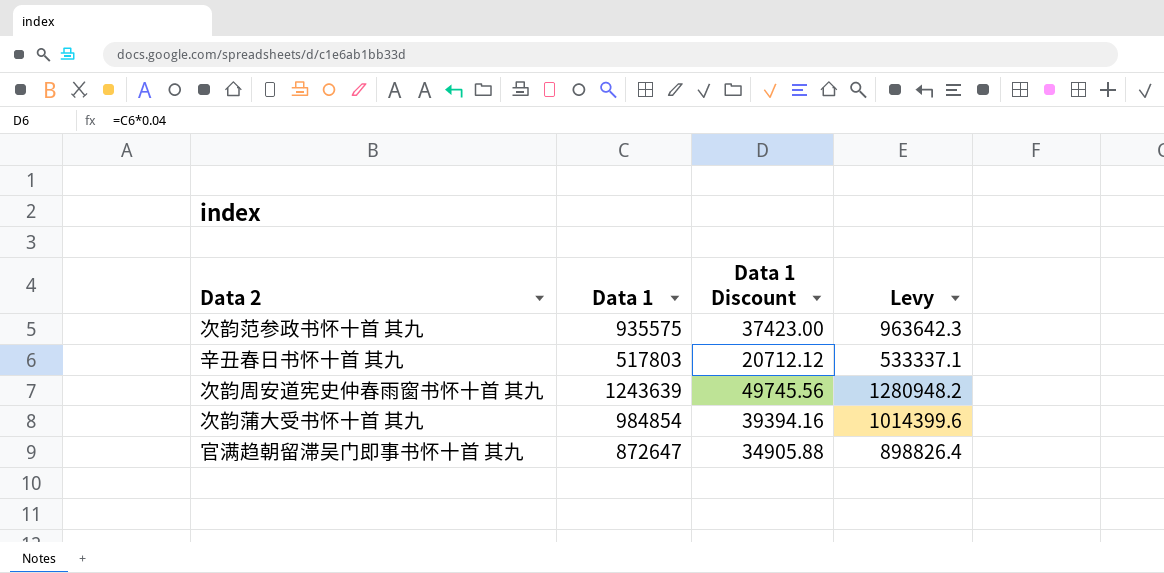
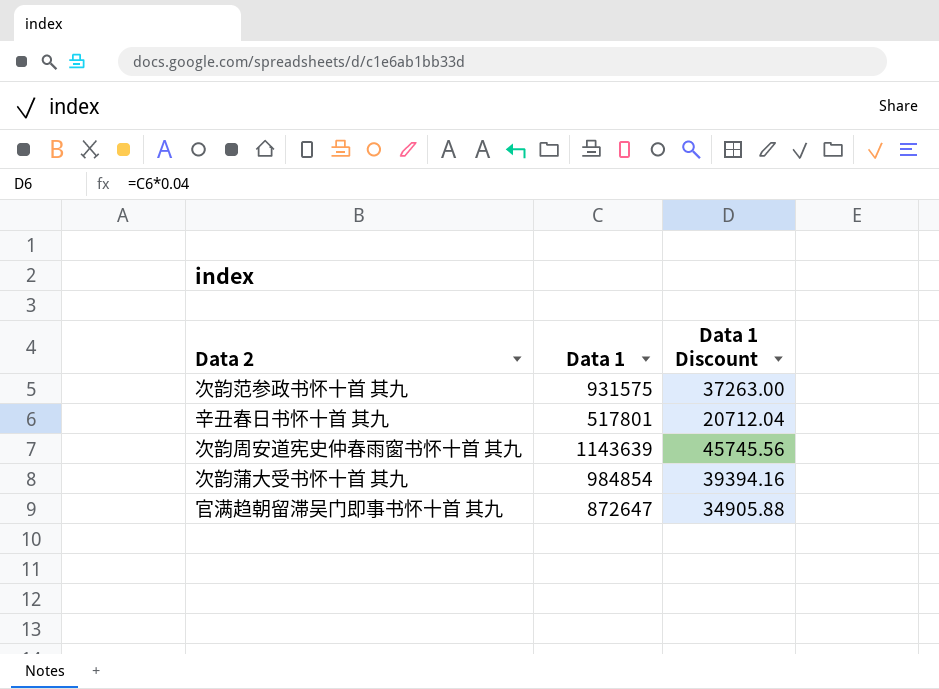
column Levy | formula: [Data 1] * 1.03 -> none
次韵范参政书怀十首 其九 | Data 1: 935575 -> 931575
次韵范参政书怀十首 其九 | Data 1 Discount: 37423.00 -> 37263.00
辛丑春日书怀十首 其九 | Data 1: 517803 -> 517801
辛丑春日书怀十首 其九 | Data 1 Discount: 20712.12 -> 20712.04
次韵周安道宪史仲春雨窗书怀十首 其九 | Data 1: 1243639 -> 1143639
次韵周安道宪史仲春雨窗书怀十首 其九 | Data 1 Discount: 49745.56 -> 45745.56

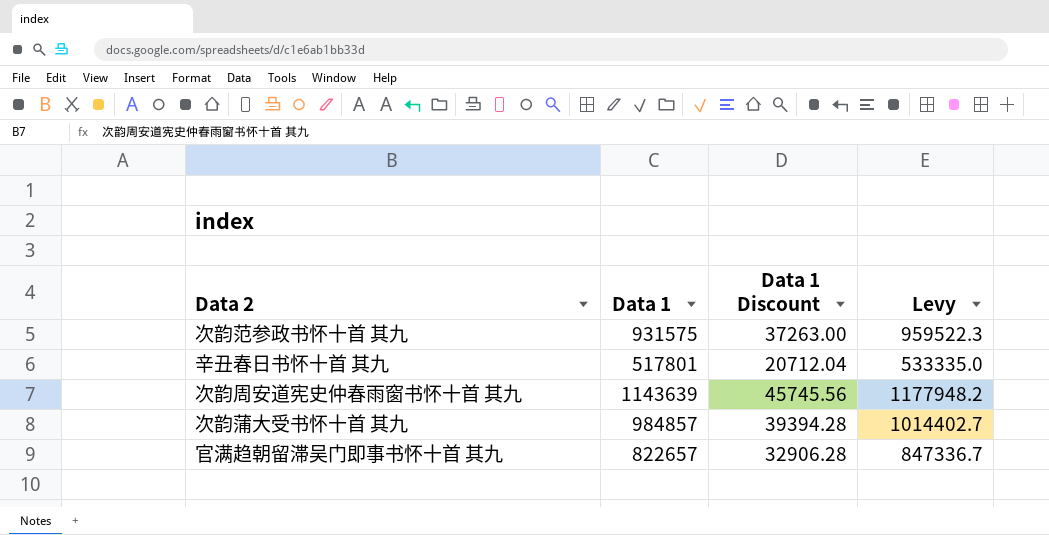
column Levy | formula: none -> [Data 1] * 1.03
次韵蒲大受书怀十首 其九 | Data 1: 984854 -> 984857
次韵蒲大受书怀十首 其九 | Data 1 Discount: 39394.16 -> 39394.28
官满趋朝留滞吴门即事书怀十首 其九 | Data 1: 872647 -> 822657
官满趋朝留滞吴门即事书怀十首 其九 | Data 1 Discount: 34905.88 -> 32906.28

